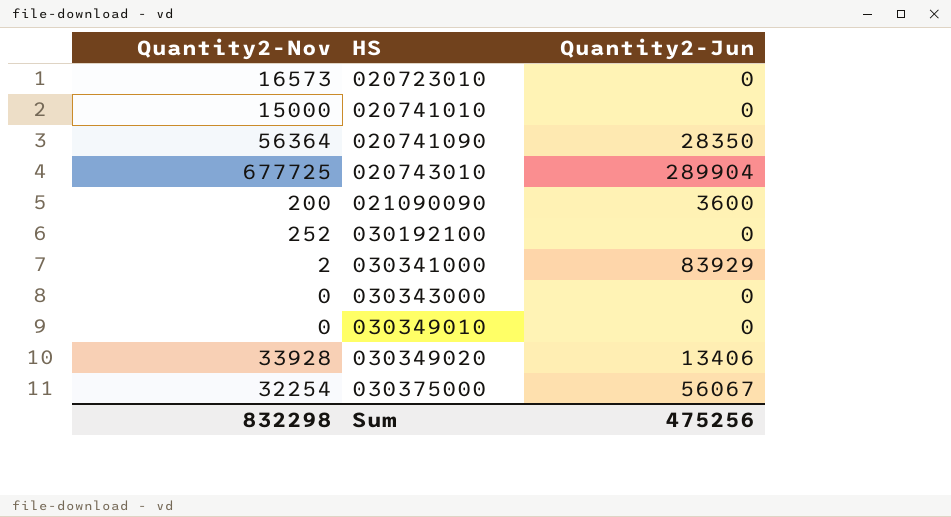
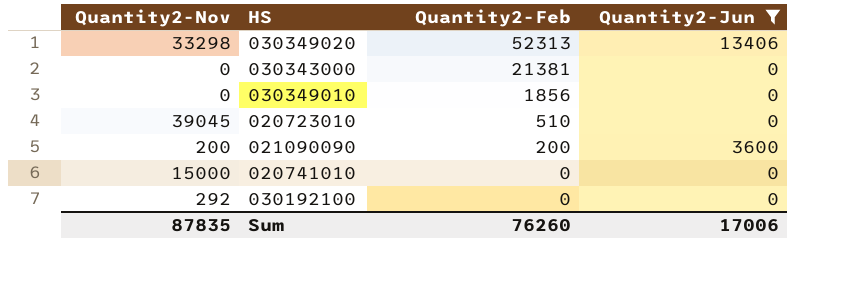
filter: none -> Quantity2-Jun <= 13406
row order: HS ascending -> Quantity2-Feb descending
column Quantity2-Feb | position: none -> 3
030349020 | Quantity2-Nov: 33928 -> 33298
020723010 | Quantity2-Nov: 16573 -> 39045
030192100 | Quantity2-Nov: 252 -> 292
Sum | Quantity2-Nov: 832298 -> 87835
Sum | Quantity2-Jun: 475256 -> 17006

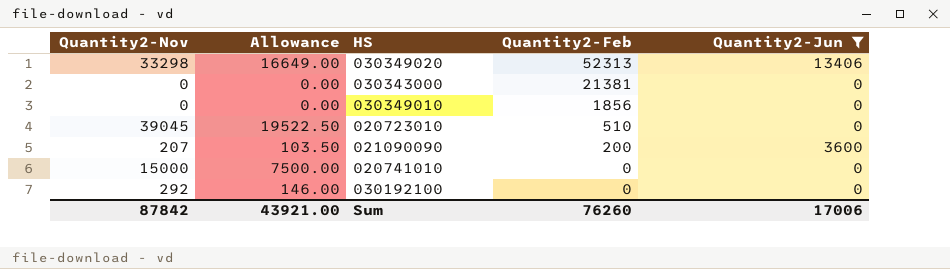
column Allowance | formula: none -> [Quantity2-Nov] * 0.5
021090090 | Quantity2-Nov: 200 -> 207
Sum | Quantity2-Nov: 87835 -> 87842

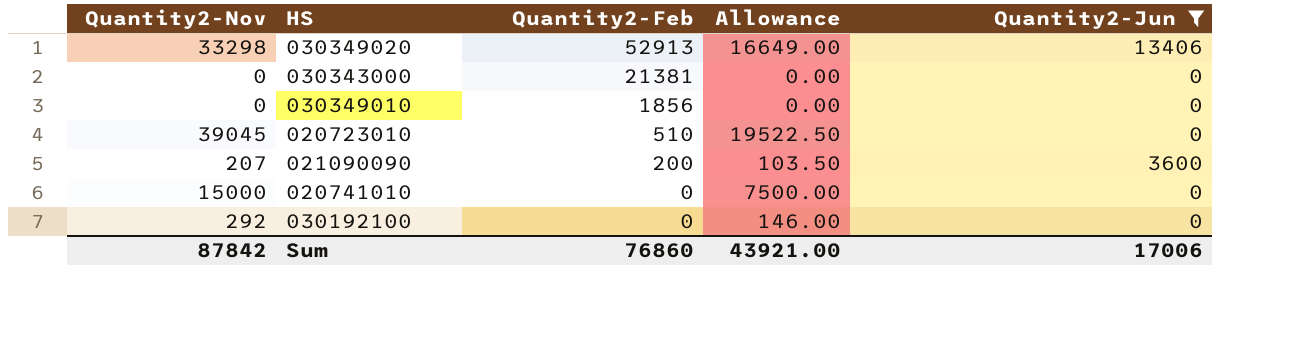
column Allowance | position: 2 -> 4
030349020 | Quantity2-Feb: 52313 -> 52913
Sum | Quantity2-Feb: 76260 -> 76860

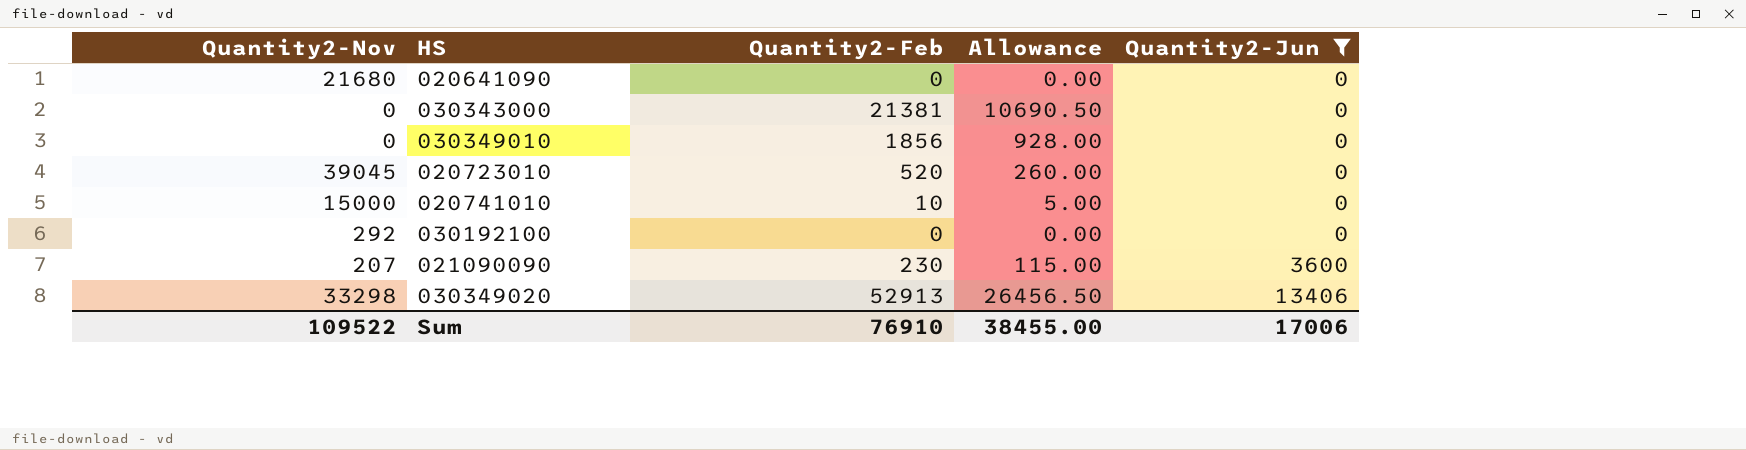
row order: Quantity2-Feb descending -> Quantity2-Jun ascending
column Allowance | formula: [Quantity2-Nov] * 0.5 -> [Quantity2-Feb] * 0.5
row 020641090: none -> 21680 | 0 | 0.00 | 0
020723010 | Quantity2-Feb: 510 -> 520
020741010 | Quantity2-Feb: 0 -> 10
021090090 | Quantity2-Feb: 200 -> 230
Sum | Quantity2-Nov: 87842 -> 109522
Sum | Quantity2-Feb: 76860 -> 76910
Sum | Allowance: 43921.00 -> 38455.00

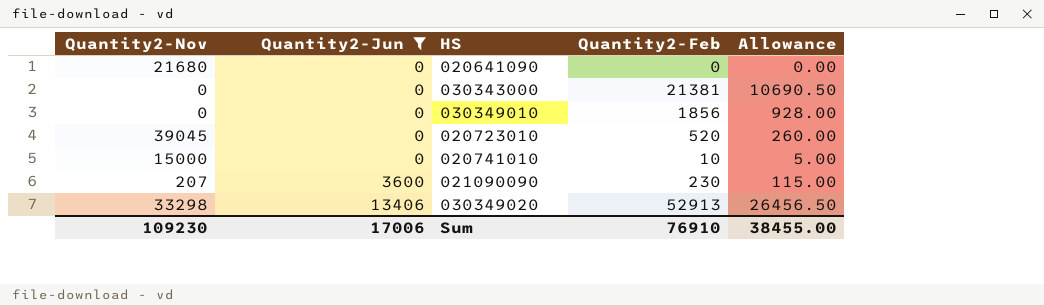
column Quantity2-Jun | position: 5 -> 2
row 030192100: 292 | 0 | 0.00 | 0 -> none
Sum | Quantity2-Nov: 109522 -> 109230

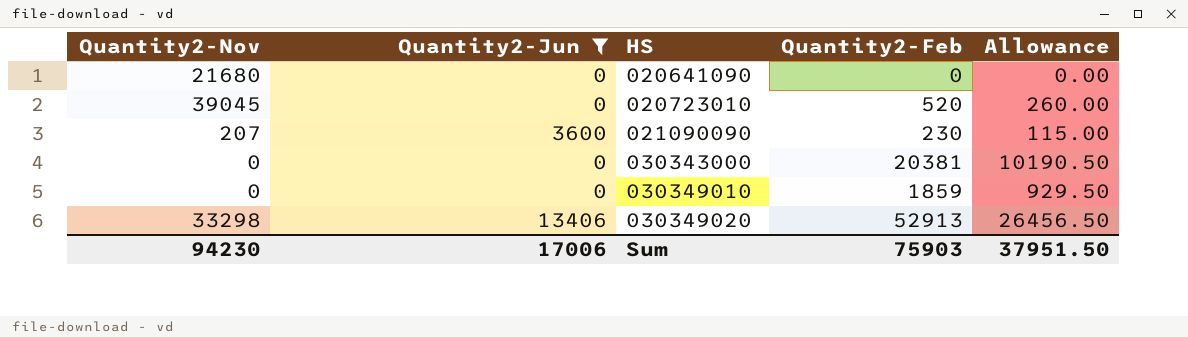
row order: Quantity2-Jun ascending -> HS ascending
row 020741010: 15000 | 0 | 10 | 5.00 -> none
030343000 | Quantity2-Feb: 21381 -> 20381
030343000 | Allowance: 10690.50 -> 10190.50
030349010 | Quantity2-Feb: 1856 -> 1859
030349010 | Allowance: 928.00 -> 929.50
Sum | Quantity2-Nov: 109230 -> 94230
Sum | Quantity2-Feb: 76910 -> 75903
Sum | Allowance: 38455.00 -> 37951.50

